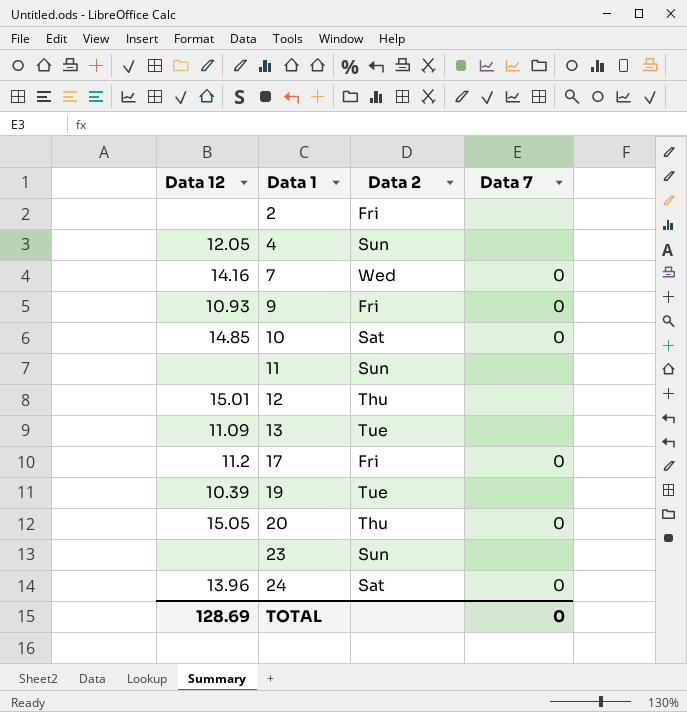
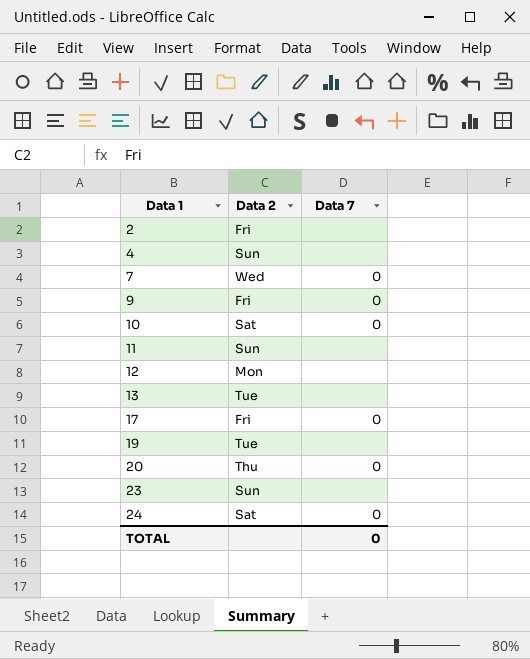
column Data 12 | position: 1 -> none
12 | Data 2: Thu -> Mon

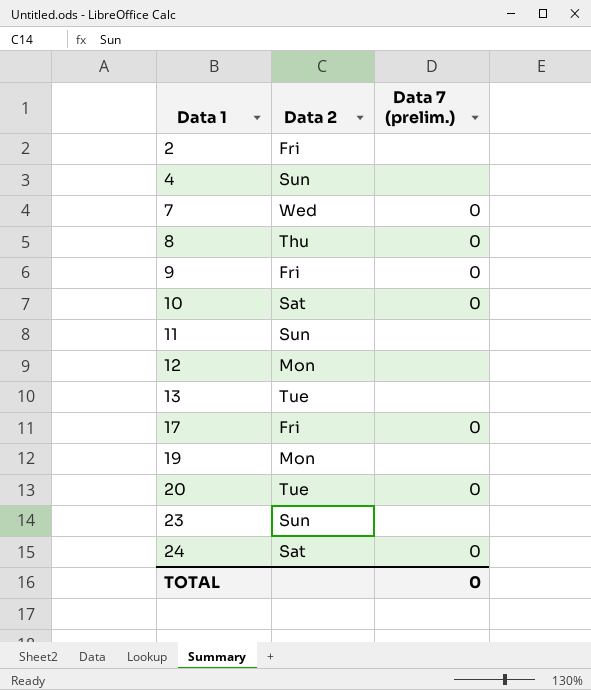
column name: Data 7 -> Data 7 (prelim.)
row 8: none -> Thu | 0
19 | Data 2: Tue -> Mon
20 | Data 2: Thu -> Tue

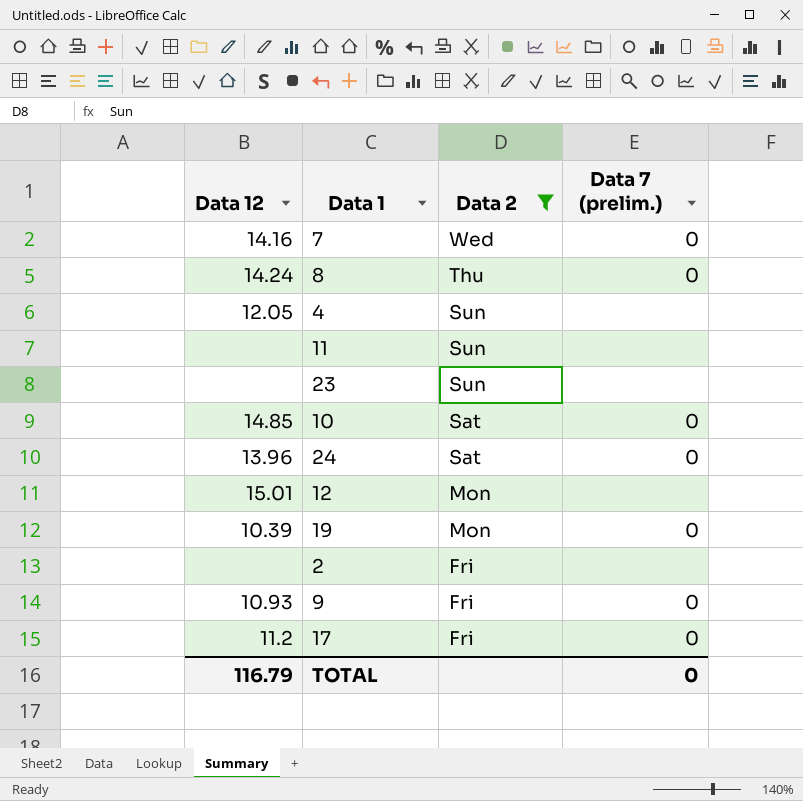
filter: none -> Data 2 != Tue
row order: Data 1 ascending -> Data 2 descending
column Data 12 | position: none -> 1
19 | Data 7 (prelim.): none -> 0

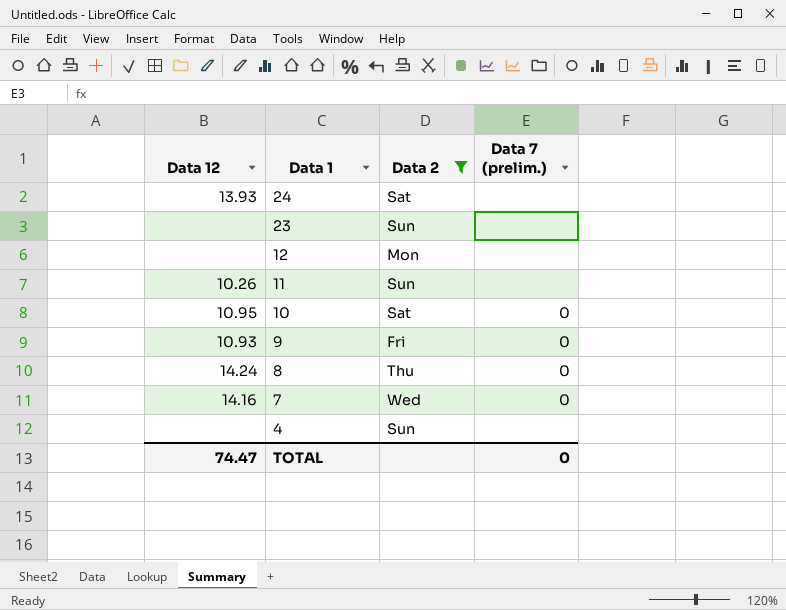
row order: Data 2 descending -> Data 1 descending
row 19: 10.39 | Mon | 0 -> none
row 2: none | Fri | none -> none
row 17: 11.2 | Fri | 0 -> none
24 | Data 12: 13.96 -> 13.93
24 | Data 7 (prelim.): 0 -> none
12 | Data 12: 15.01 -> none
11 | Data 12: none -> 10.26
10 | Data 12: 14.85 -> 10.95
4 | Data 12: 12.05 -> none
TOTAL | Data 12: 116.79 -> 74.47

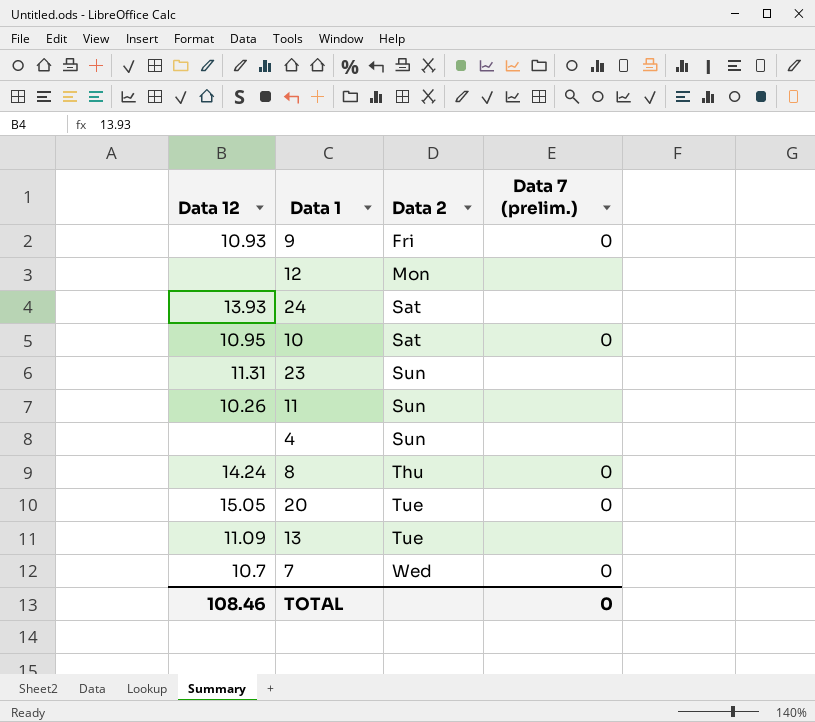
filter: Data 2 != Tue -> none
row order: Data 1 descending -> Data 2 ascending
23 | Data 12: none -> 11.31
7 | Data 12: 14.16 -> 10.7
TOTAL | Data 12: 74.47 -> 108.46

